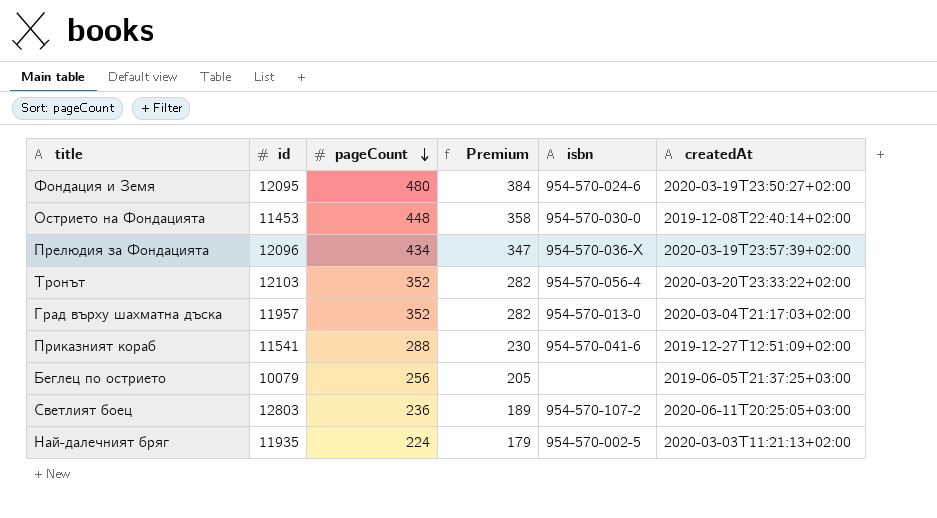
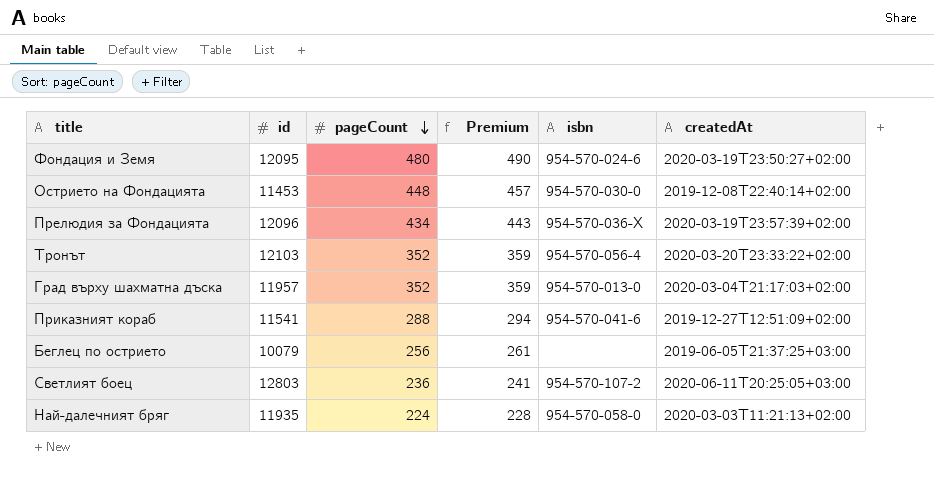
column Premium | formula: [pageCount] * 0.8 -> [pageCount] * 1.02
Най-далечният бряг | isbn: 954-570-002-5 -> 954-570-058-0

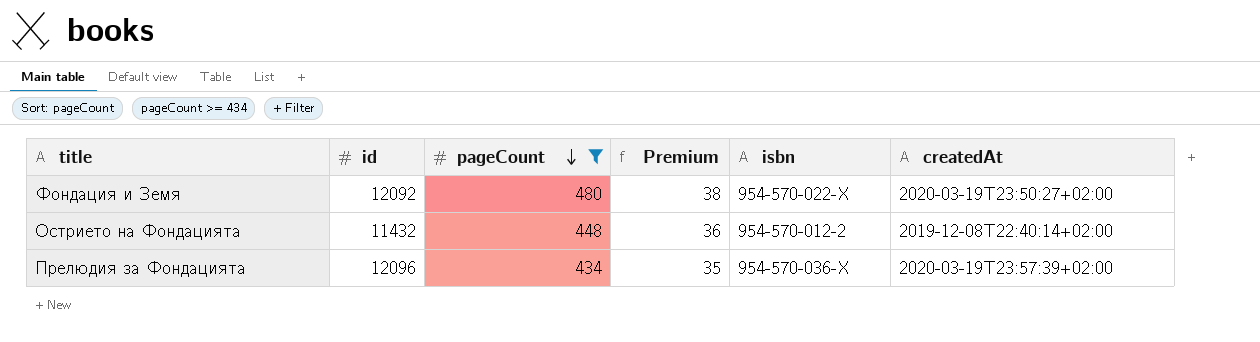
filter: none -> pageCount >= 434
column Premium | formula: [pageCount] * 1.02 -> [pageCount] * 0.08
Фондация и Земя | id: 12095 -> 12092
Фондация и Земя | isbn: 954-570-024-6 -> 954-570-022-X
Острието на Фондацията | id: 11453 -> 11432
Острието на Фондацията | isbn: 954-570-030-0 -> 954-570-012-2

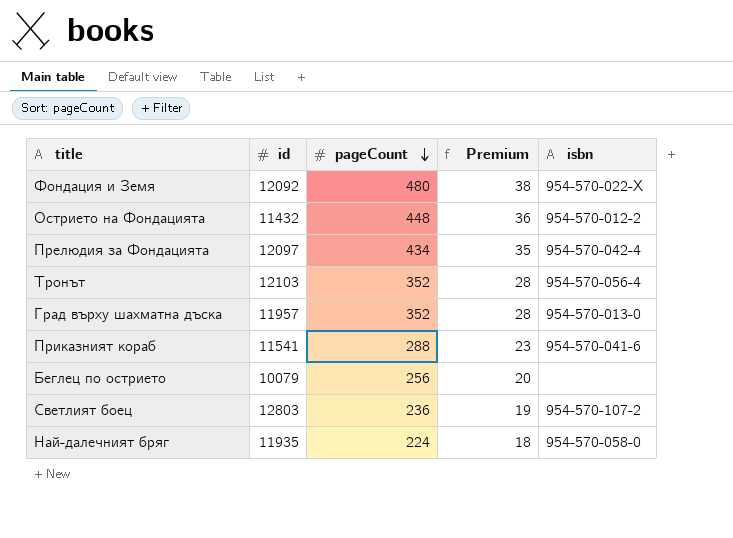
filter: pageCount >= 434 -> none
column createdAt | position: 6 -> none
Прелюдия за Фондацията | id: 12096 -> 12097
Прелюдия за Фондацията | isbn: 954-570-036-X -> 954-570-042-4

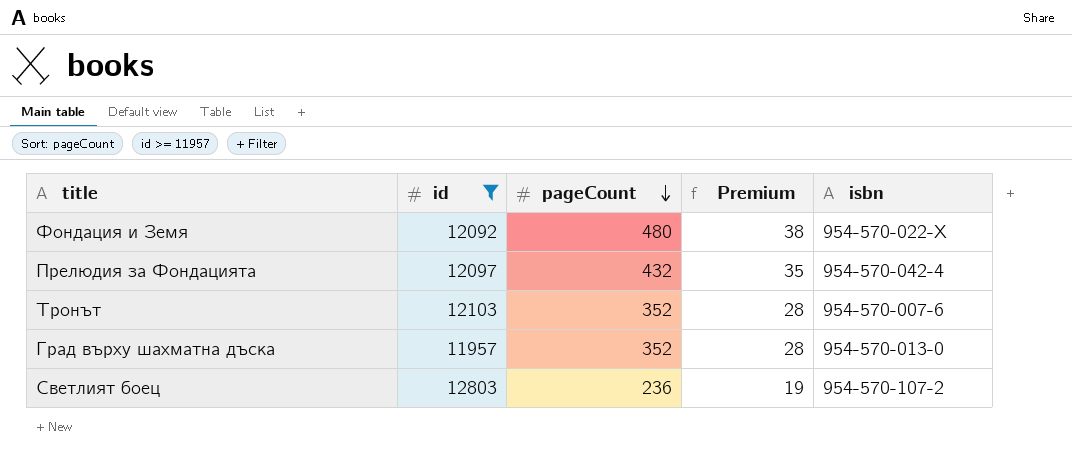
filter: none -> id >= 11957
Прелюдия за Фондацията | pageCount: 434 -> 432
Тронът | isbn: 954-570-056-4 -> 954-570-007-6

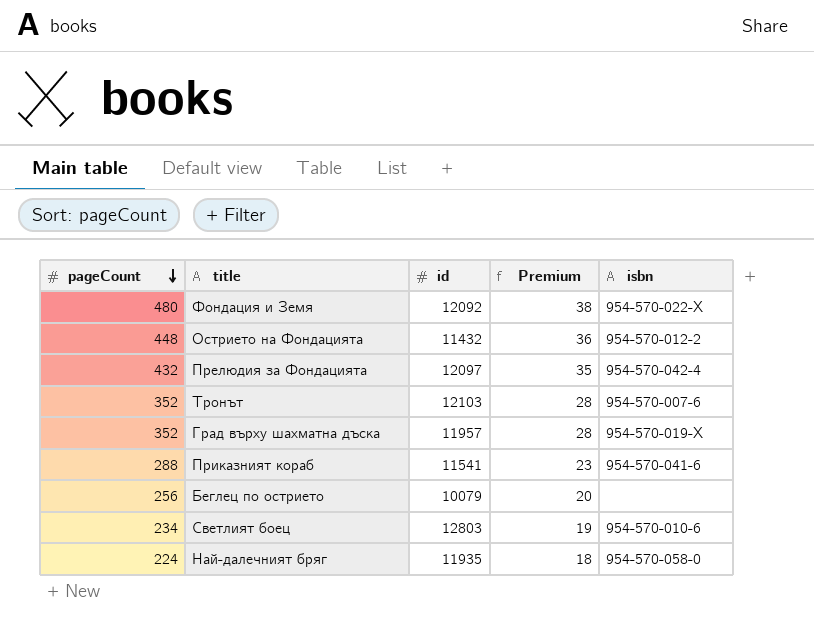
filter: id >= 11957 -> none
column pageCount | position: 3 -> 1
Град върху шахматна дъска | isbn: 954-570-013-0 -> 954-570-019-X
Светлият боец | pageCount: 236 -> 234
Светлият боец | isbn: 954-570-107-2 -> 954-570-010-6

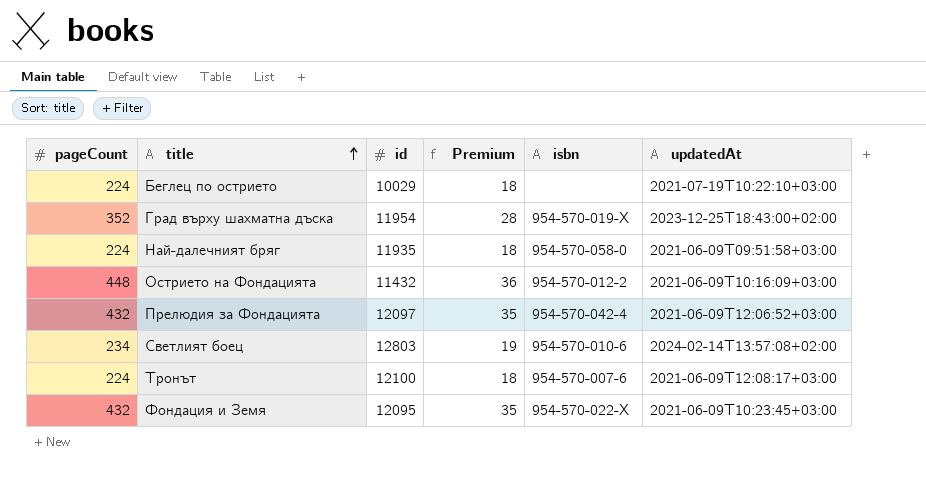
row order: pageCount descending -> title ascending
column updatedAt | position: none -> 6
row Приказният кораб: 288 | 11541 | 23 | 954-570-041-6 -> none
Беглец по острието | pageCount: 256 -> 224
Беглец по острието | id: 10079 -> 10029
Беглец по острието | Premium: 20 -> 18
Град върху шахматна дъска | id: 11957 -> 11954
Тронът | pageCount: 352 -> 224
Тронът | id: 12103 -> 12100
Тронът | Premium: 28 -> 18
Фондация и Земя | pageCount: 480 -> 432
Фондация и Земя | id: 12092 -> 12095
Фондация и Земя | Premium: 38 -> 35

